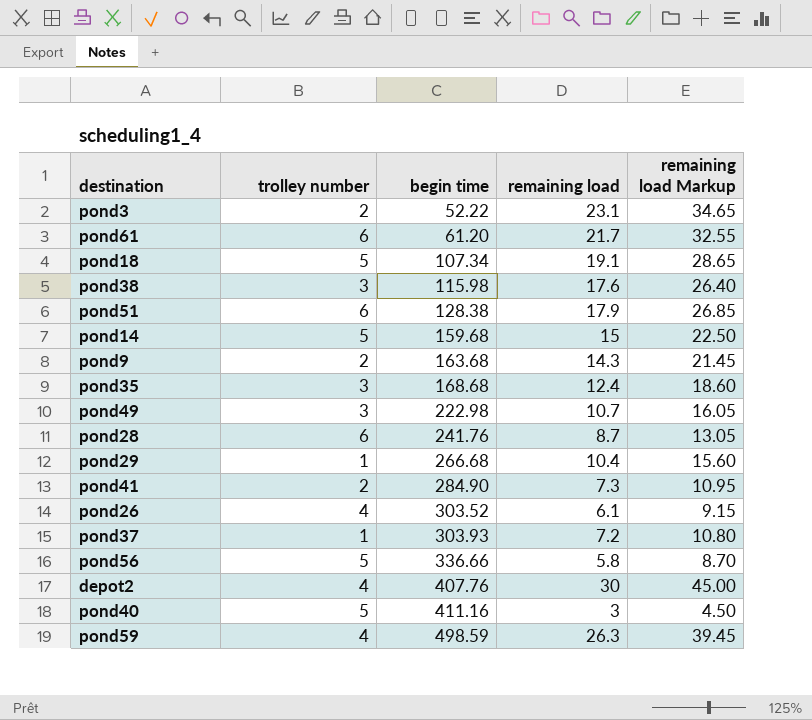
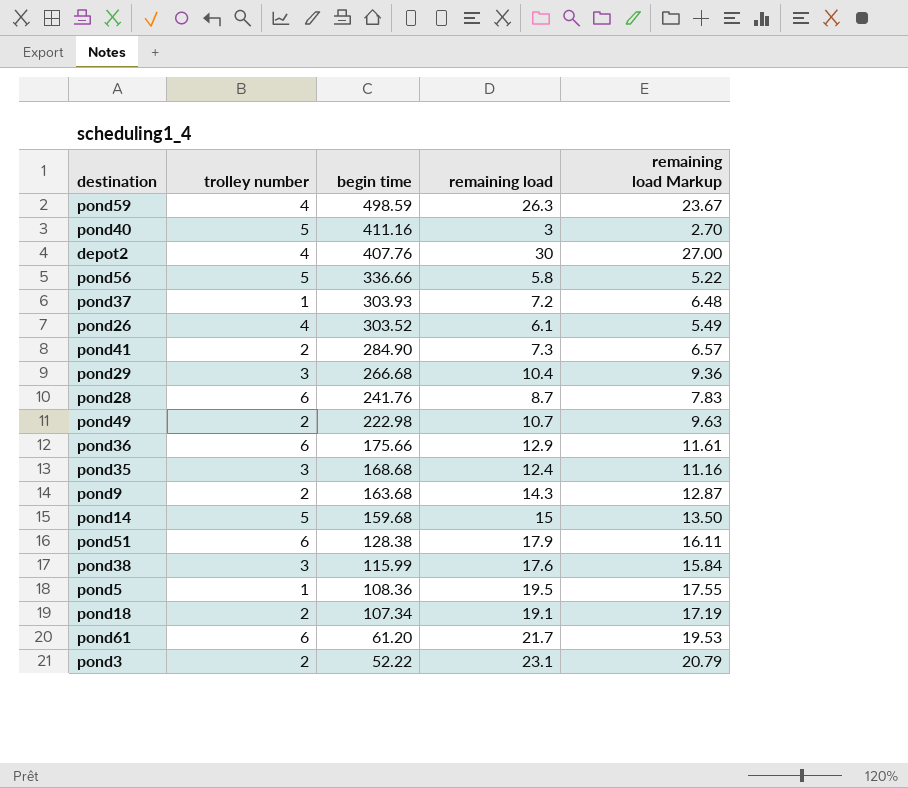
row order: begin time ascending -> begin time descending
column remaining load Markup | formula: [remaining load] * 1.5 -> [remaining load] * 0.9
pond29 | trolley number: 1 -> 3
pond49 | trolley number: 3 -> 2
row pond36: none -> 6 | 175.66 | 12.9 | 11.61
pond38 | begin time: 115.98 -> 115.99
row pond5: none -> 1 | 108.36 | 19.5 | 17.55
pond18 | trolley number: 5 -> 2

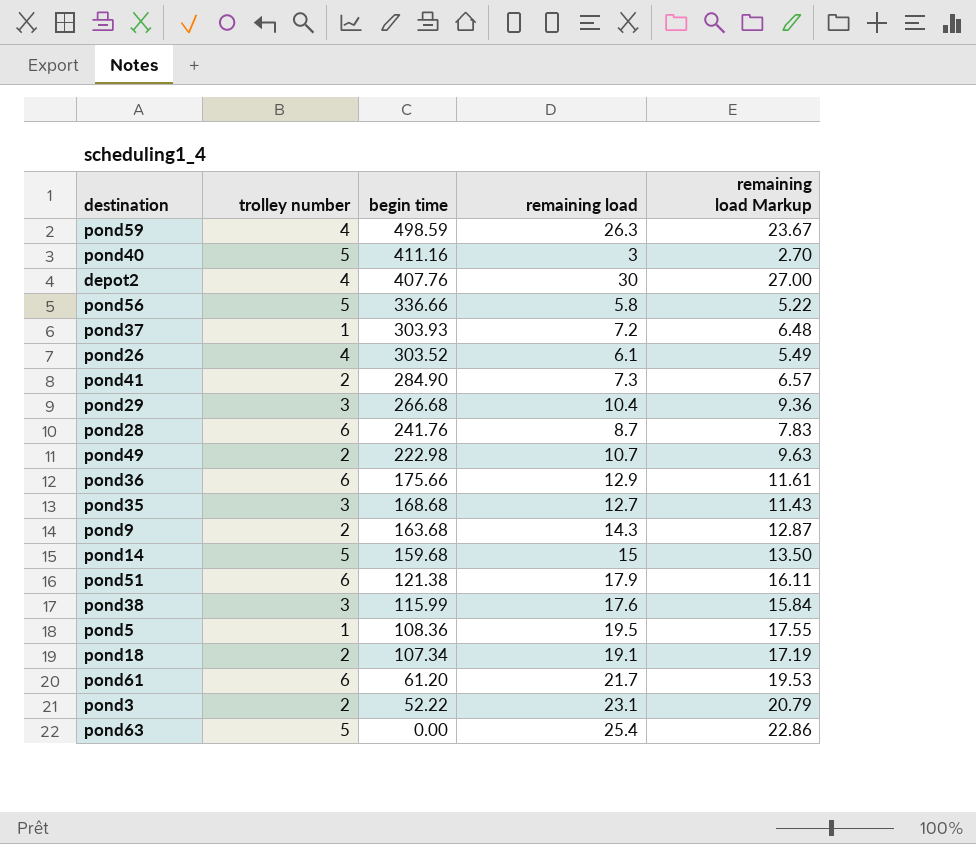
pond35 | remaining load: 12.4 -> 12.7
pond35 | remaining load Markup: 11.16 -> 11.43
pond51 | begin time: 128.38 -> 121.38
row pond63: none -> 5 | 0.00 | 25.4 | 22.86

